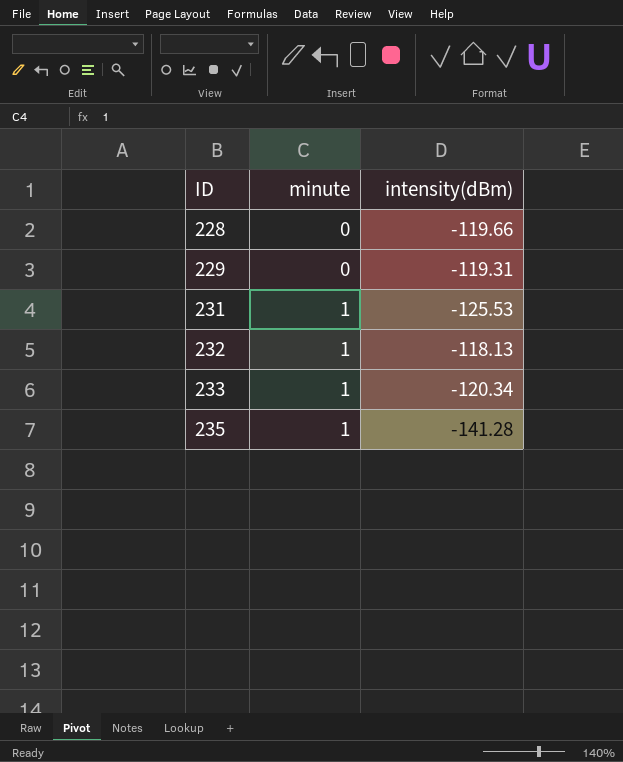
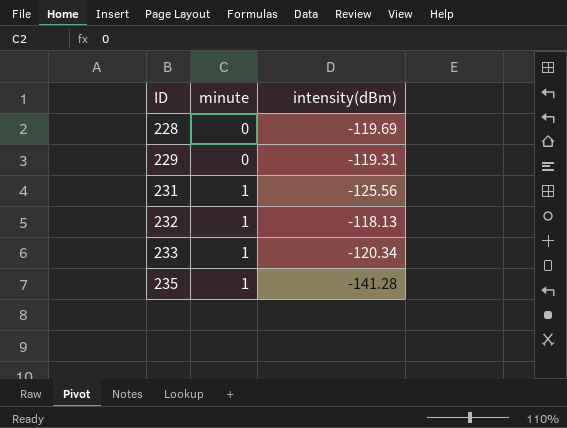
228 | intensity(dBm): -119.66 -> -119.69
231 | intensity(dBm): -125.53 -> -125.56

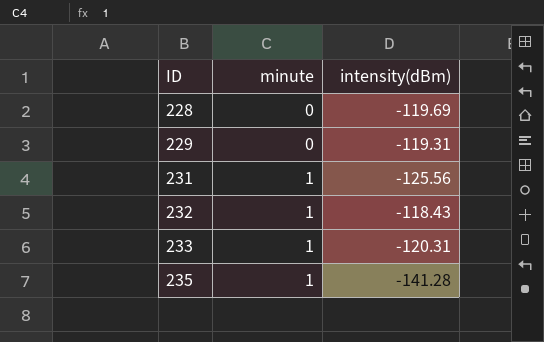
232 | intensity(dBm): -118.13 -> -118.43
233 | intensity(dBm): -120.34 -> -120.31

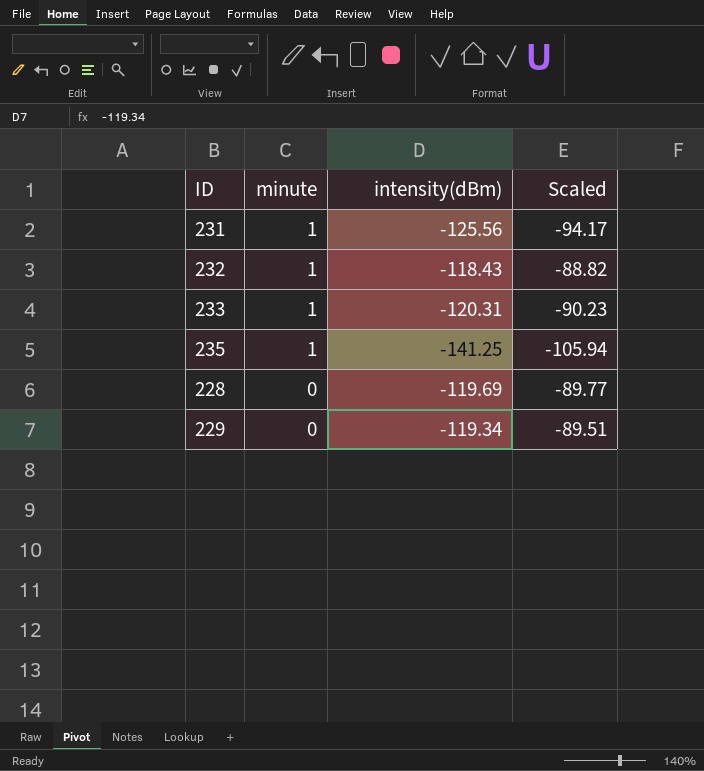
row order: ID ascending -> minute descending
column Scaled | formula: none -> [intensity(dBm)] * 0.75
235 | intensity(dBm): -141.28 -> -141.25
229 | intensity(dBm): -119.31 -> -119.34

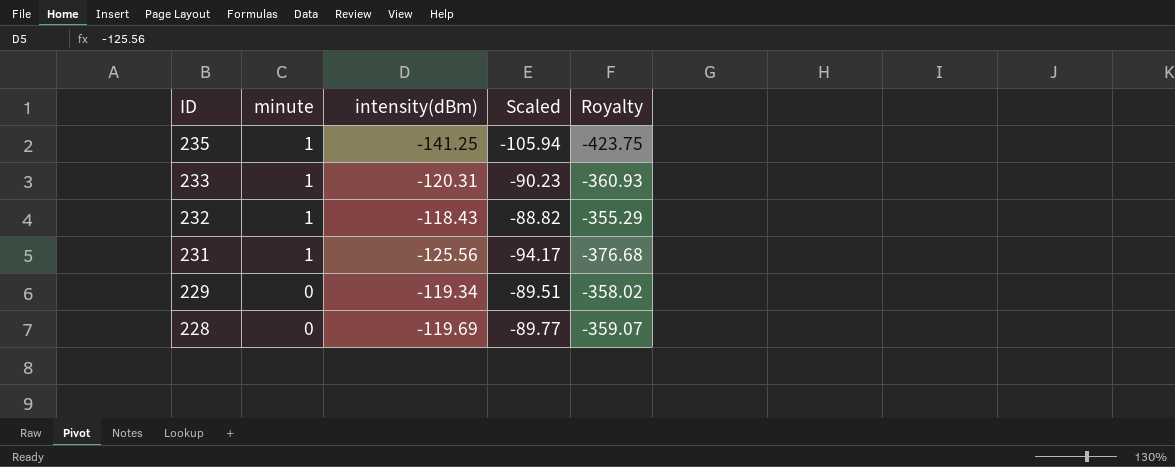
row order: minute descending -> ID descending
column Royalty | formula: none -> [intensity(dBm)] * 3

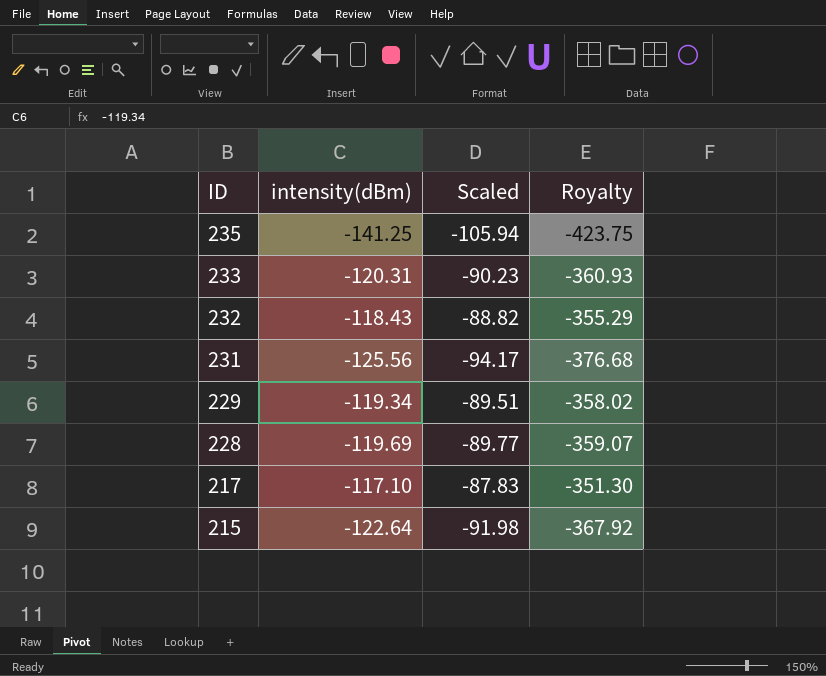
column minute | position: 2 -> none
row 217: none -> -117.10 | -87.83 | -351.30
row 215: none -> -122.64 | -91.98 | -367.92

